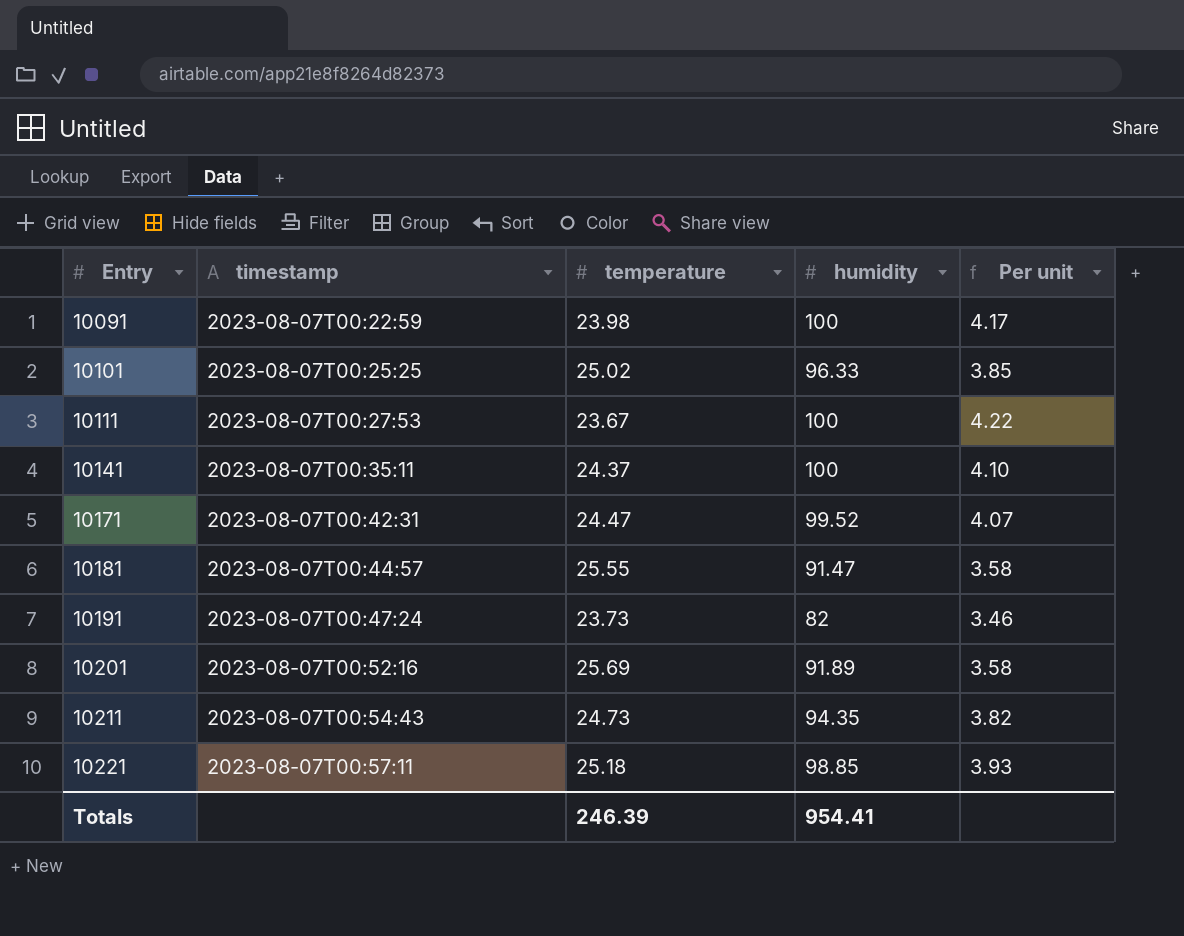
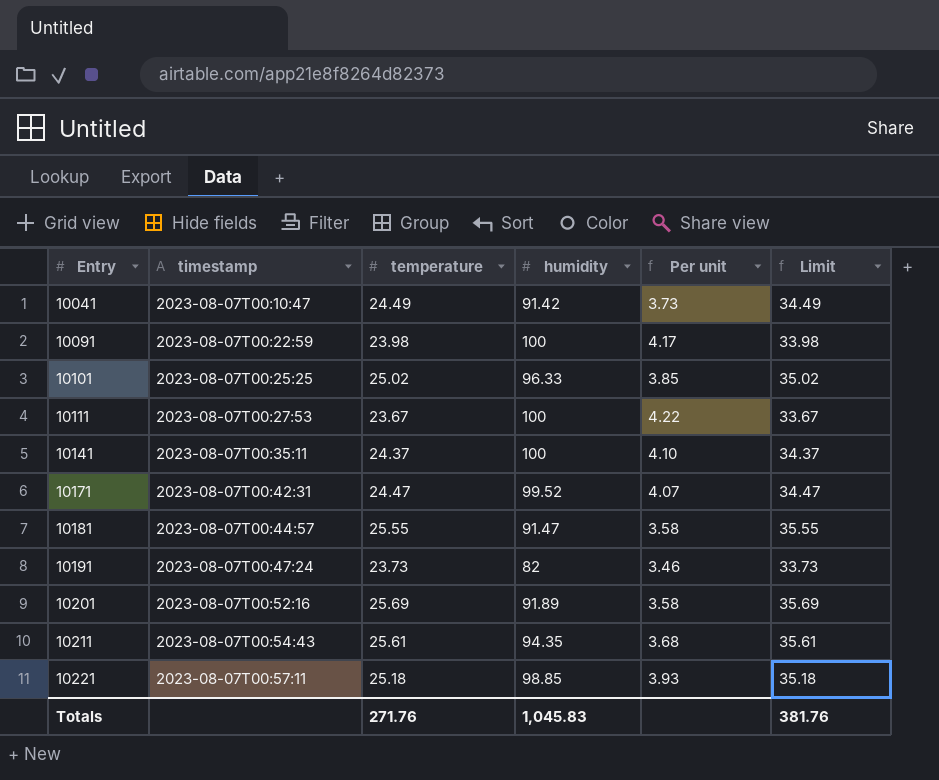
column Limit | formula: none -> [temperature] + 10
row 10041: none -> 2023-08-07T00:10:47 | 24.49 | 91.42 | 3.73 | 34.49
10211 | temperature: 24.73 -> 25.61
10211 | Per unit: 3.82 -> 3.68
Totals | temperature: 246.39 -> 271.76
Totals | humidity: 954.41 -> 1,045.83

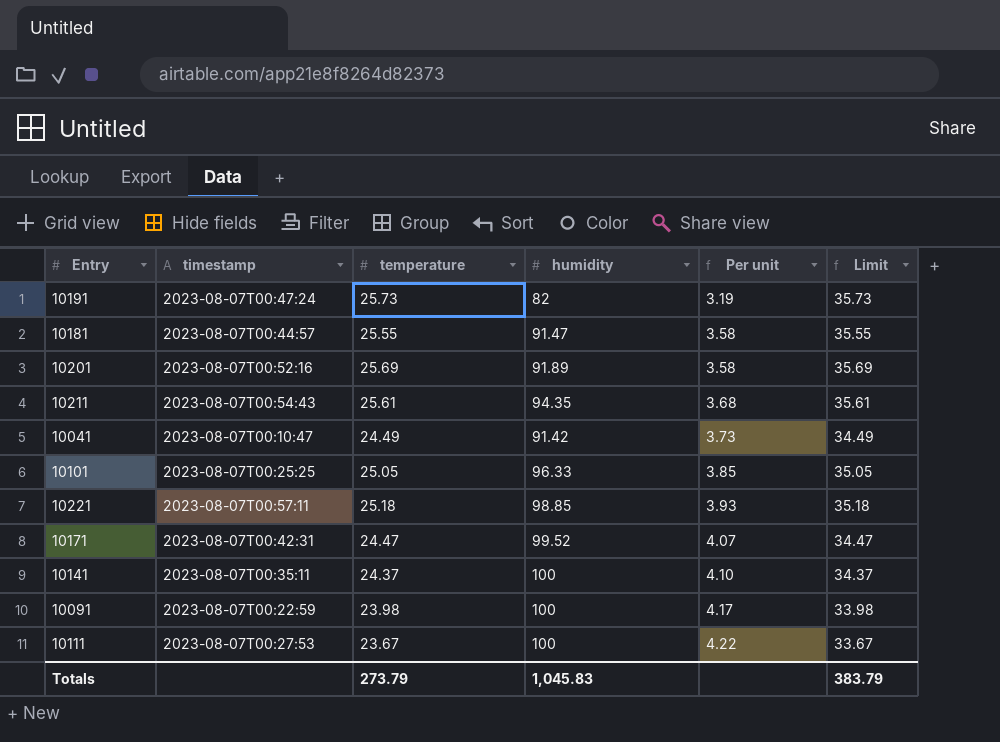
row order: Entry ascending -> Per unit ascending
10191 | temperature: 23.73 -> 25.73
10191 | Per unit: 3.46 -> 3.19
10191 | Limit: 33.73 -> 35.73
10101 | temperature: 25.02 -> 25.05
10101 | Limit: 35.02 -> 35.05
Totals | temperature: 271.76 -> 273.79
Totals | Limit: 381.76 -> 383.79

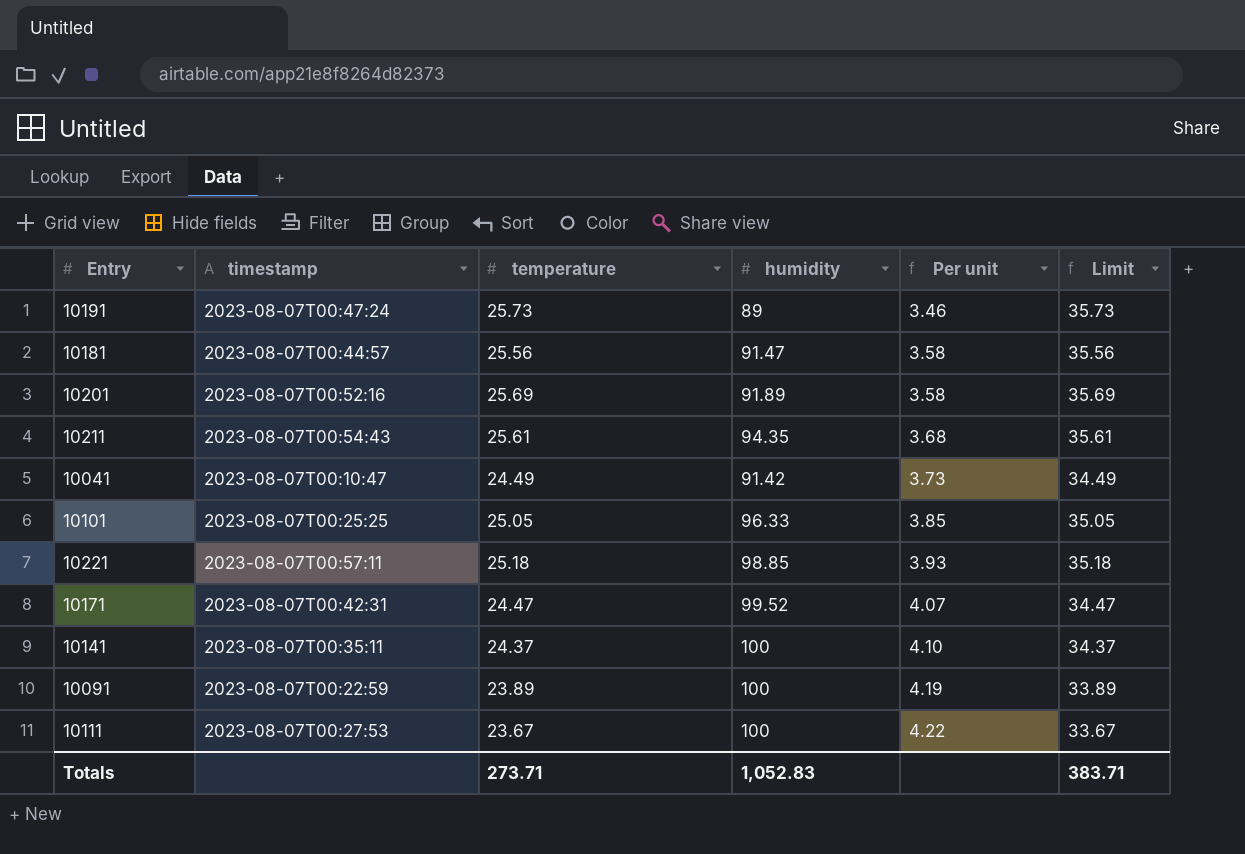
10191 | humidity: 82 -> 89
10191 | Per unit: 3.19 -> 3.46
10181 | temperature: 25.55 -> 25.56
10181 | Limit: 35.55 -> 35.56
10091 | temperature: 23.98 -> 23.89
10091 | Per unit: 4.17 -> 4.19
10091 | Limit: 33.98 -> 33.89
Totals | temperature: 273.79 -> 273.71
Totals | humidity: 1,045.83 -> 1,052.83
Totals | Limit: 383.79 -> 383.71

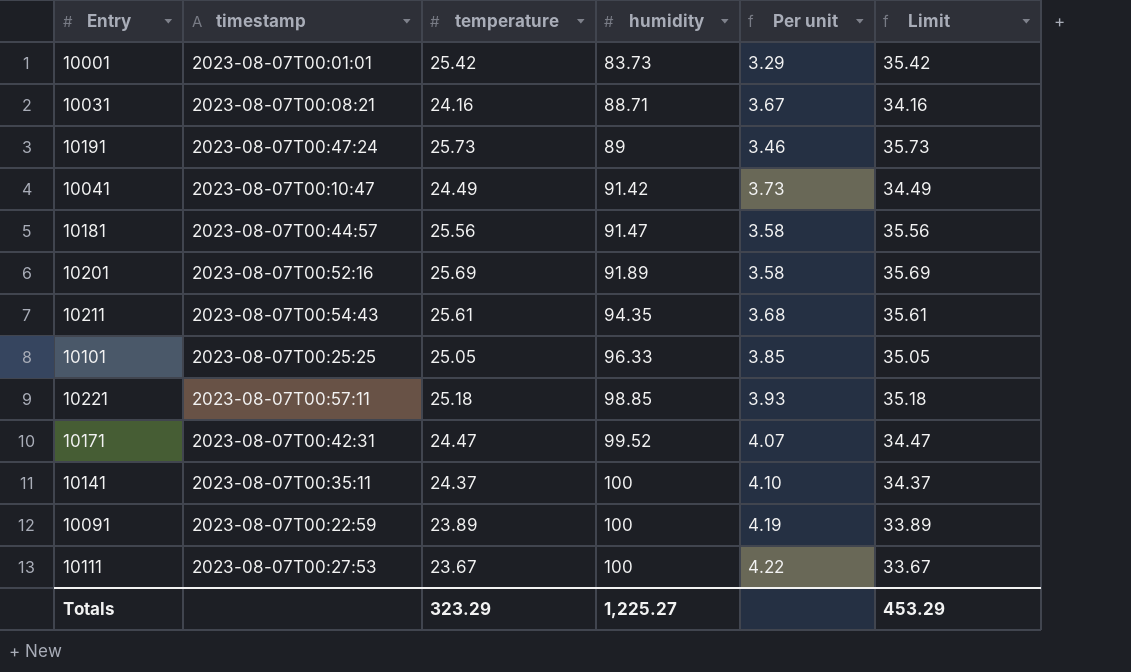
row order: Per unit ascending -> humidity ascending
row 10001: none -> 2023-08-07T00:01:01 | 25.42 | 83.73 | 3.29 | 35.42
row 10031: none -> 2023-08-07T00:08:21 | 24.16 | 88.71 | 3.67 | 34.16
Totals | temperature: 273.71 -> 323.29
Totals | humidity: 1,052.83 -> 1,225.27
Totals | Limit: 383.71 -> 453.29

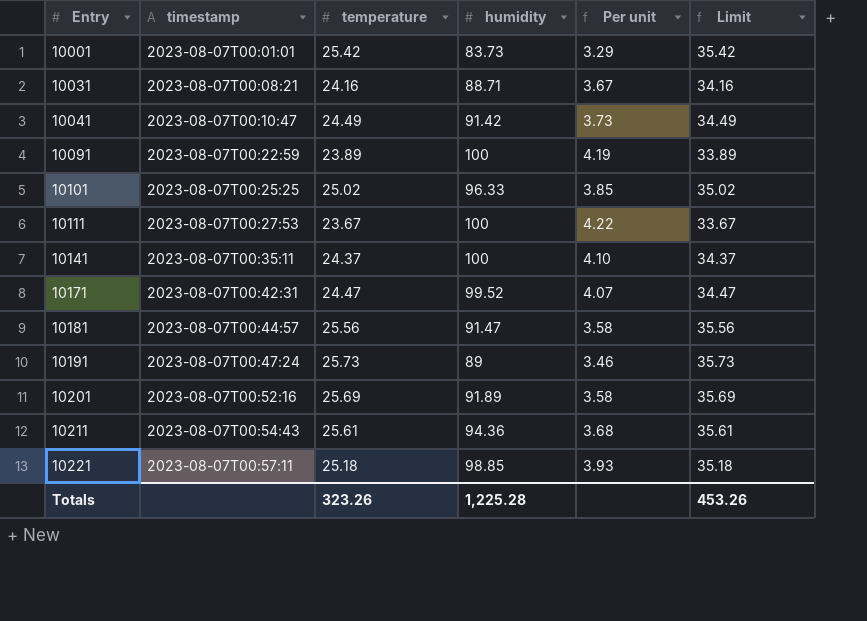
row order: humidity ascending -> Entry ascending
10101 | temperature: 25.05 -> 25.02
10101 | Limit: 35.05 -> 35.02
10211 | humidity: 94.35 -> 94.36
Totals | temperature: 323.29 -> 323.26
Totals | humidity: 1,225.27 -> 1,225.28
Totals | Limit: 453.29 -> 453.26

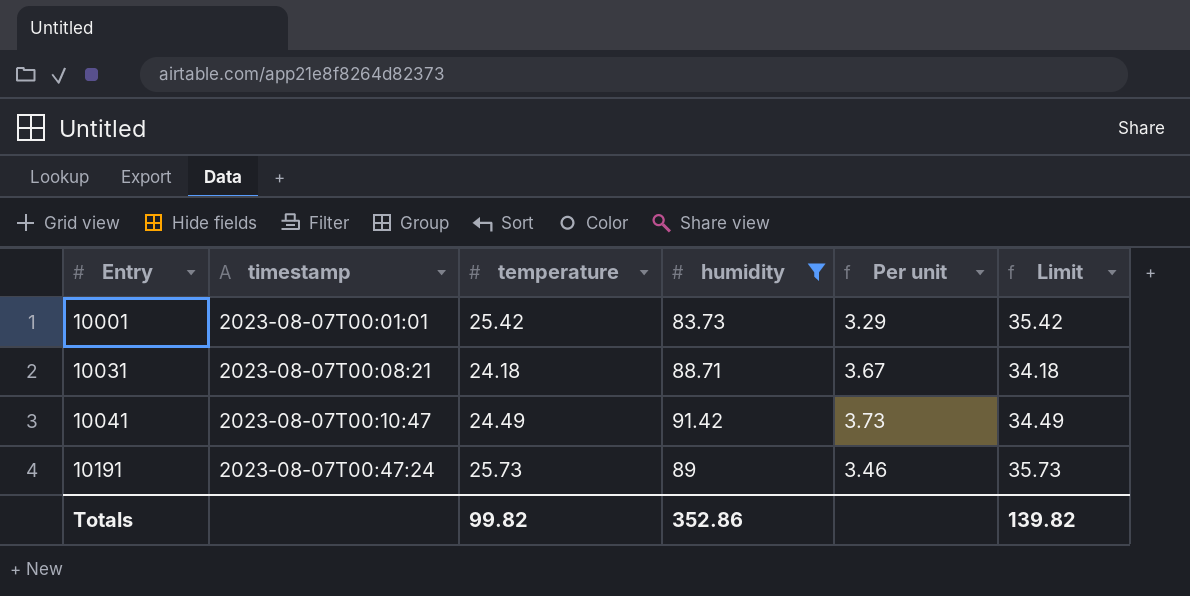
filter: none -> humidity <= 91.42
10031 | temperature: 24.16 -> 24.18
10031 | Limit: 34.16 -> 34.18
Totals | temperature: 323.26 -> 99.82
Totals | humidity: 1,225.28 -> 352.86
Totals | Limit: 453.26 -> 139.82

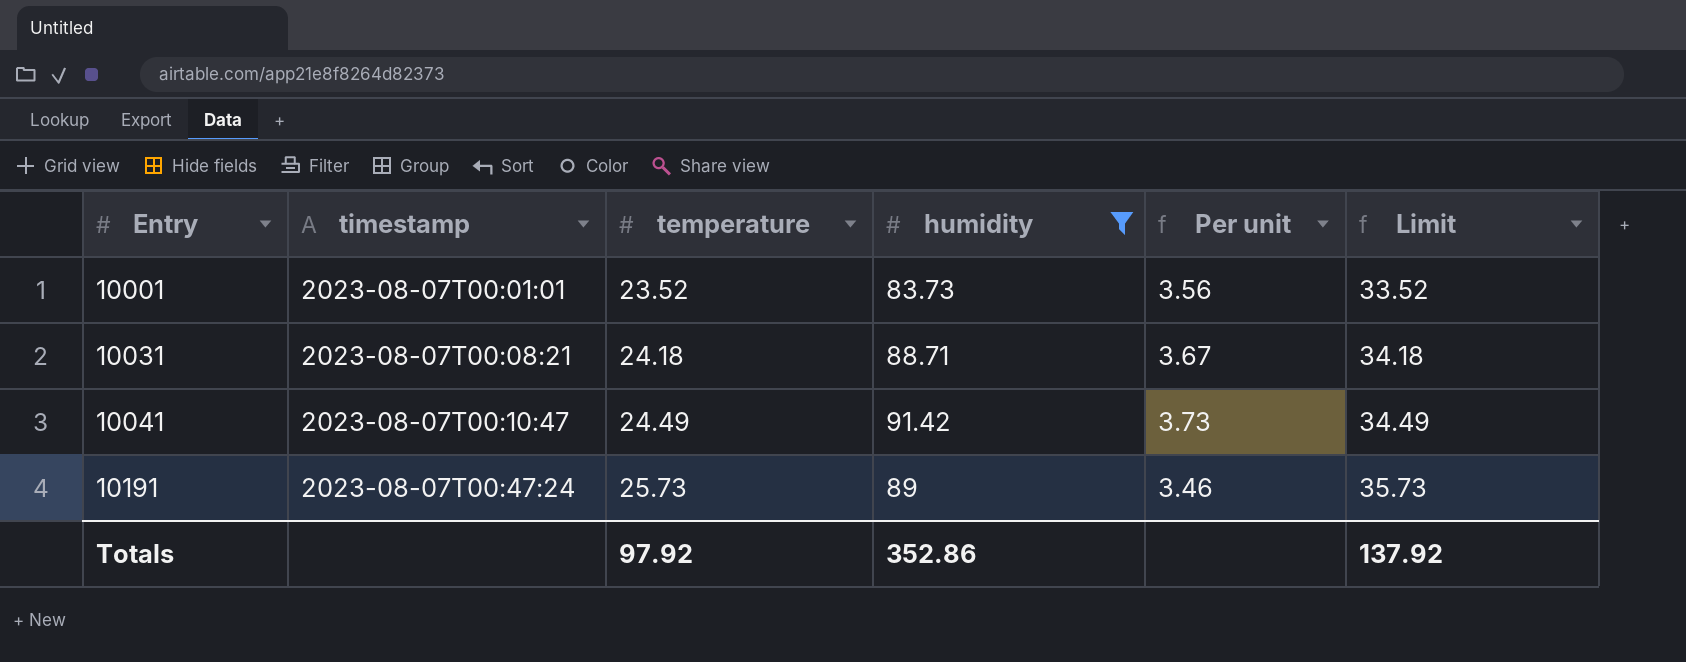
10001 | temperature: 25.42 -> 23.52
10001 | Per unit: 3.29 -> 3.56
10001 | Limit: 35.42 -> 33.52
Totals | temperature: 99.82 -> 97.92
Totals | Limit: 139.82 -> 137.92

